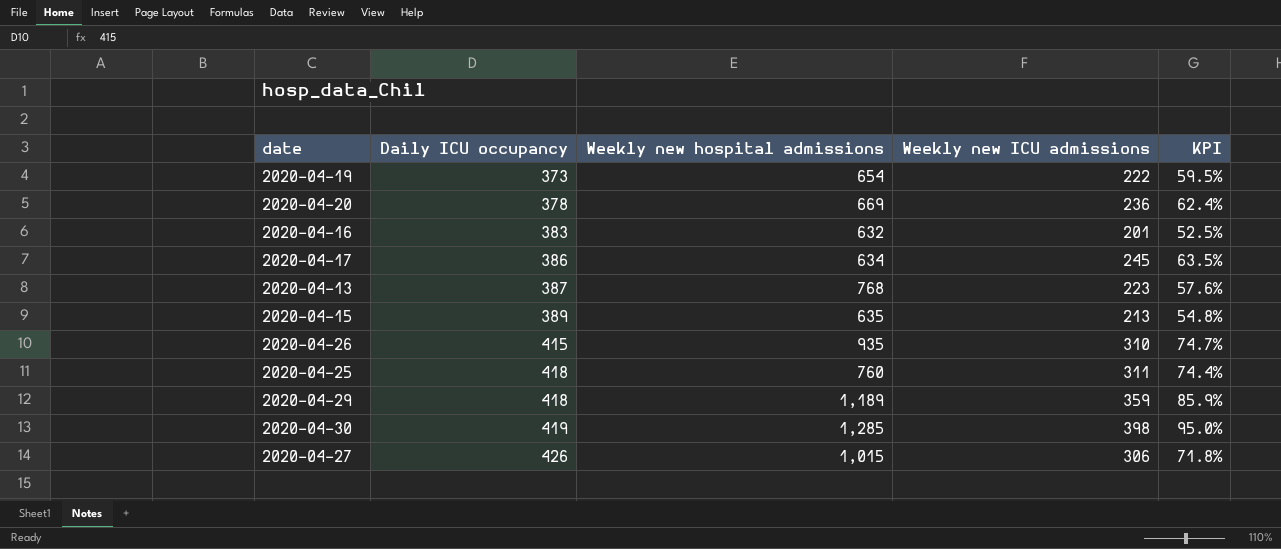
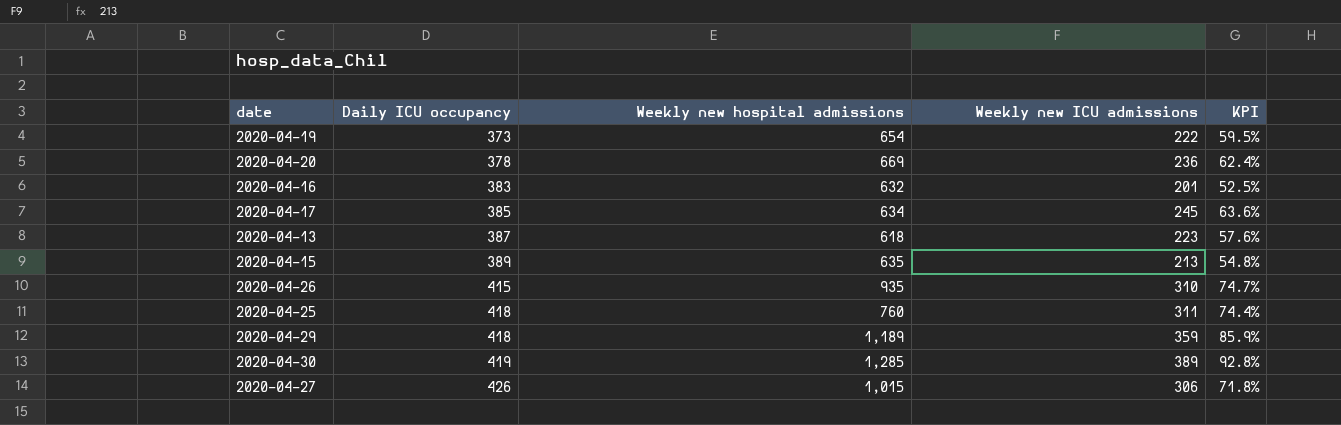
2020-04-17 | Daily ICU occupancy: 386 -> 385
2020-04-17 | KPI: 63.5% -> 63.6%
2020-04-13 | Weekly new hospital admissions: 768 -> 618
2020-04-30 | Weekly new ICU admissions: 398 -> 389
2020-04-30 | KPI: 95.0% -> 92.8%

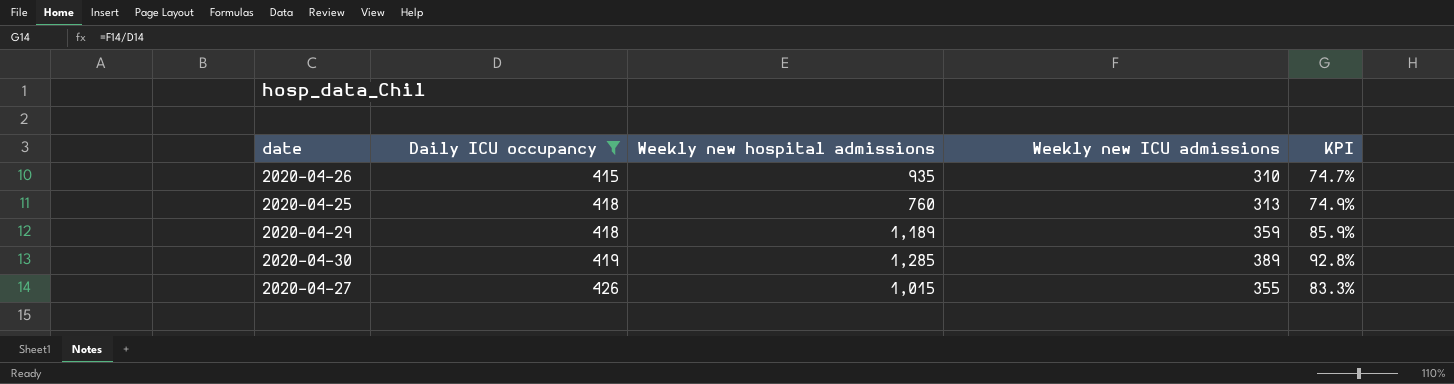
filter: none -> Daily ICU occupancy >= 415
2020-04-25 | Weekly new ICU admissions: 311 -> 313
2020-04-25 | KPI: 74.4% -> 74.9%
2020-04-27 | Weekly new ICU admissions: 306 -> 355
2020-04-27 | KPI: 71.8% -> 83.3%

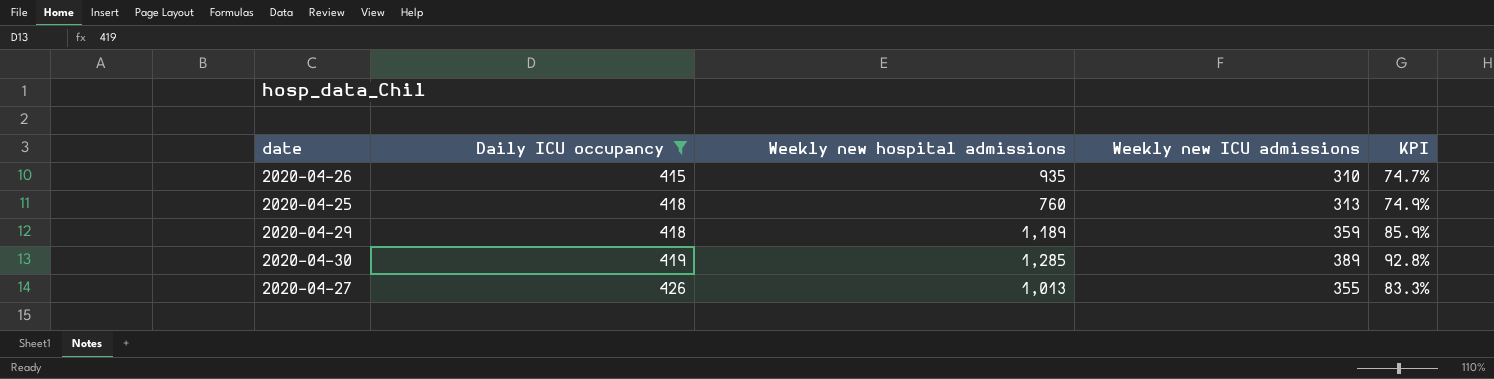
2020-04-27 | Weekly new hospital admissions: 1,015 -> 1,013

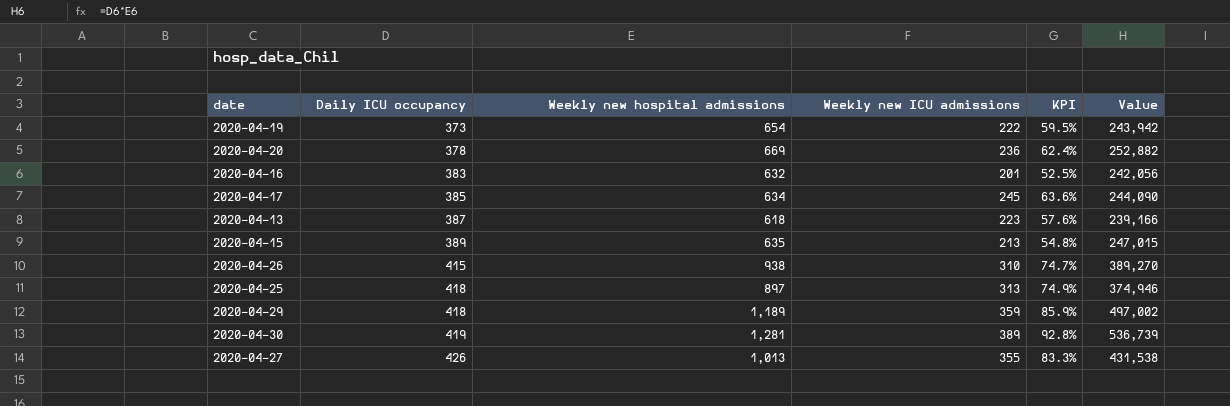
filter: Daily ICU occupancy >= 415 -> none
column Value | formula: none -> [Daily ICU occupancy] * [Weekly new hospital admissions]
2020-04-26 | Weekly new hospital admissions: 935 -> 938
2020-04-25 | Weekly new hospital admissions: 760 -> 897
2020-04-30 | Weekly new hospital admissions: 1,285 -> 1,281

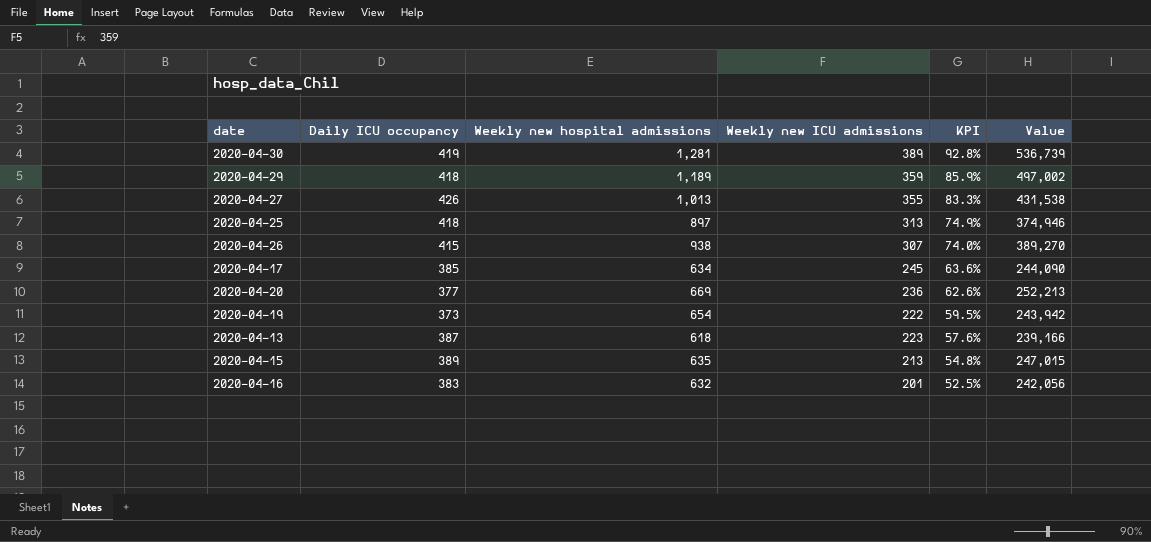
row order: Daily ICU occupancy ascending -> KPI descending
2020-04-26 | Weekly new ICU admissions: 310 -> 307
2020-04-26 | KPI: 74.7% -> 74.0%
2020-04-20 | Daily ICU occupancy: 378 -> 377
2020-04-20 | KPI: 62.4% -> 62.6%
2020-04-20 | Value: 252,882 -> 252,213

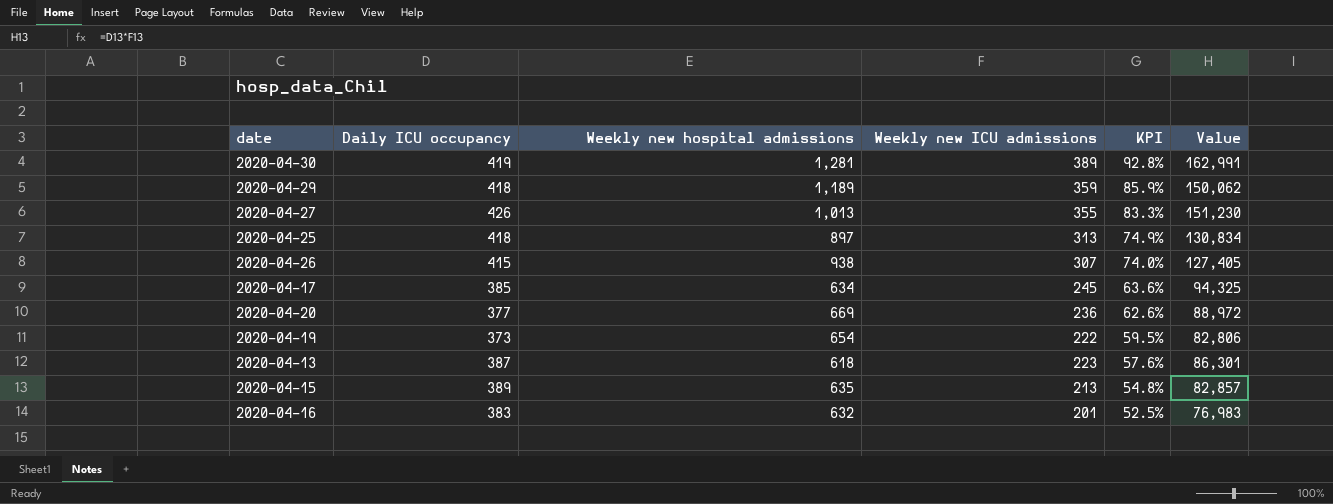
column Value | formula: [Daily ICU occupancy] * [Weekly new hospital admissions] -> [Daily ICU occupancy] * [Weekly new ICU admissions]

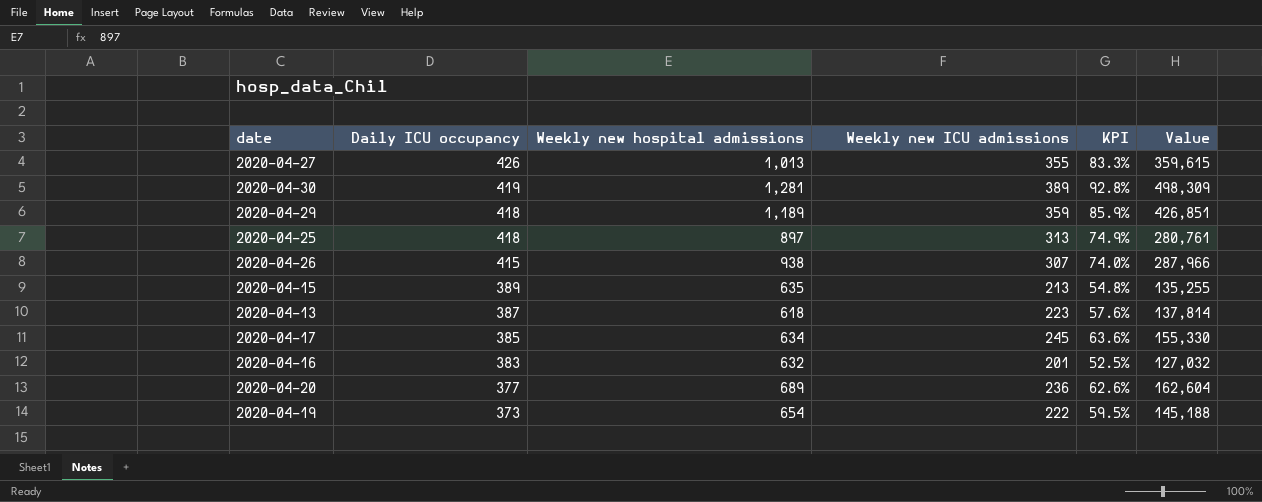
row order: KPI descending -> Daily ICU occupancy descending
column Value | formula: [Daily ICU occupancy] * [Weekly new ICU admissions] -> [Weekly new hospital admissions] * [Weekly new ICU admissions]
2020-04-20 | Weekly new hospital admissions: 669 -> 689

